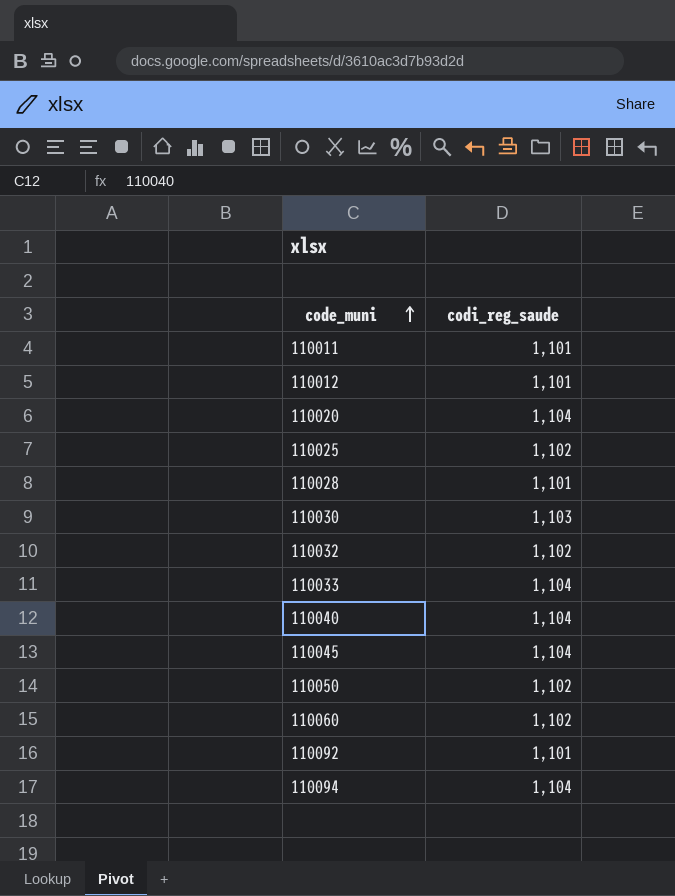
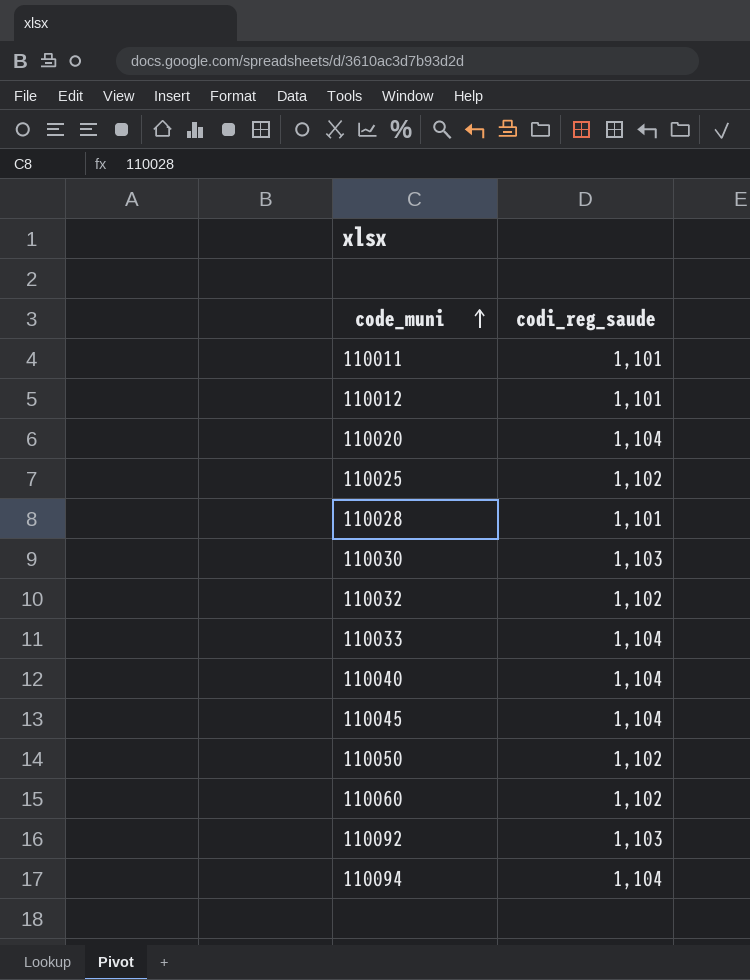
110092 | codi_reg_saude: 1,101 -> 1,103

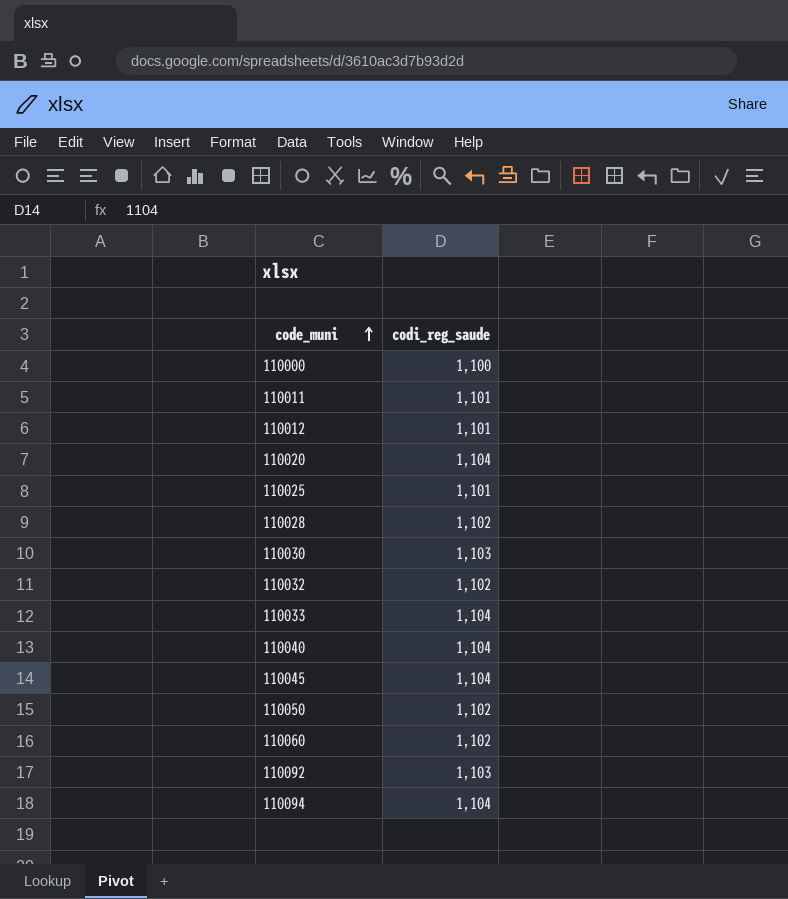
row 110000: none -> 1,100
110025 | codi_reg_saude: 1,102 -> 1,101
110028 | codi_reg_saude: 1,101 -> 1,102

